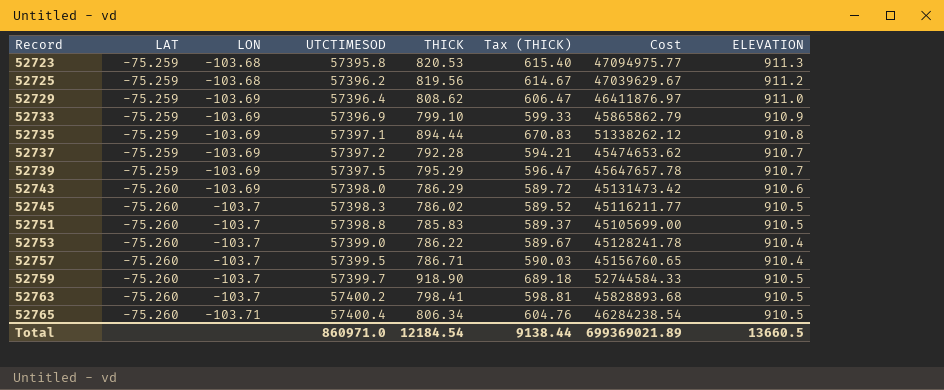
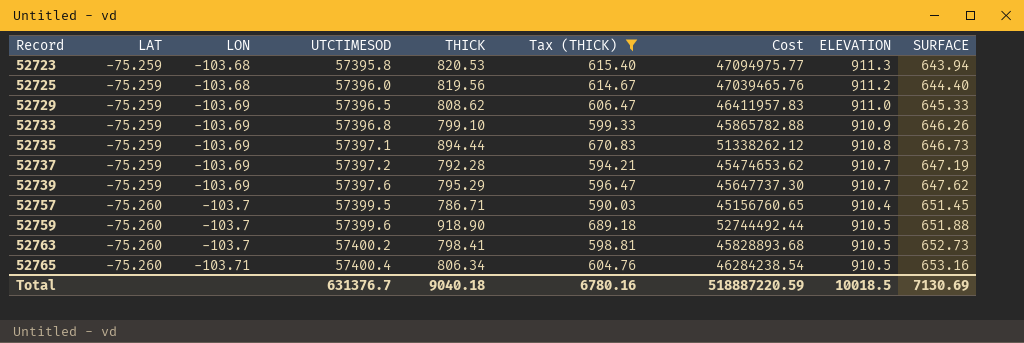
filter: none -> Tax (THICK) >= 590.03
column SURFACE | position: none -> 9
52725 | UTCTIMESOD: 57396.2 -> 57396.0
52725 | Cost: 47039629.67 -> 47039465.76
52729 | UTCTIMESOD: 57396.4 -> 57396.5
52729 | Cost: 46411876.97 -> 46411957.83
52733 | UTCTIMESOD: 57396.9 -> 57396.8
52733 | Cost: 45865862.79 -> 45865782.88
52739 | UTCTIMESOD: 57397.5 -> 57397.6
52739 | Cost: 45647657.78 -> 45647737.30
52759 | UTCTIMESOD: 57399.7 -> 57399.6
52759 | Cost: 52744584.33 -> 52744492.44
Total | UTCTIMESOD: 860971.0 -> 631376.7
Total | THICK: 12184.54 -> 9040.18
Total | Tax (THICK): 9138.44 -> 6780.16
Total | Cost: 699369021.89 -> 518887220.59
Total | ELEVATION: 13660.5 -> 10018.5

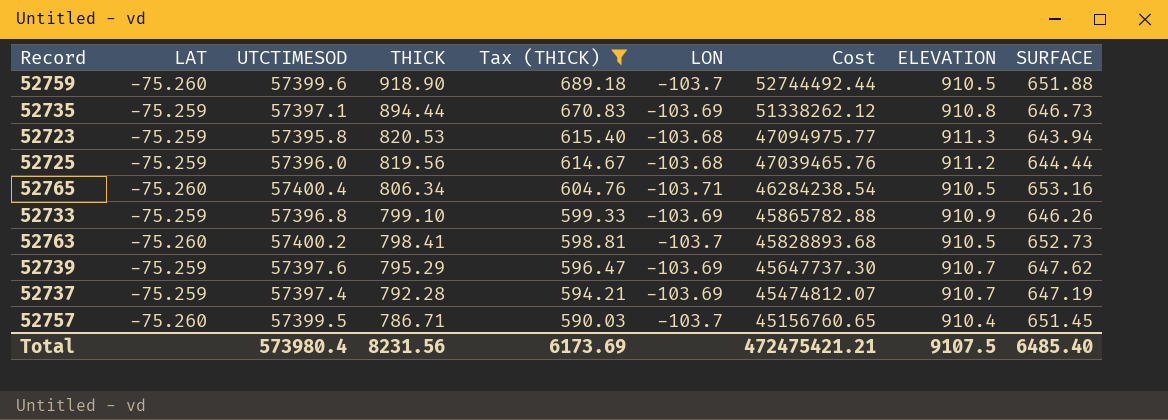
row order: Record ascending -> THICK descending
column LON | position: 3 -> 6
row 52729: -75.259 | -103.69 | 57396.5 | 808.62 | 606.47 | 46411957.83 | 911.0 | 645.33 -> none
52725 | SURFACE: 644.40 -> 644.44
52737 | UTCTIMESOD: 57397.2 -> 57397.4
52737 | Cost: 45474653.62 -> 45474812.07
Total | UTCTIMESOD: 631376.7 -> 573980.4
Total | THICK: 9040.18 -> 8231.56
Total | Tax (THICK): 6780.16 -> 6173.69
Total | Cost: 518887220.59 -> 472475421.21
Total | ELEVATION: 10018.5 -> 9107.5
Total | SURFACE: 7130.69 -> 6485.40

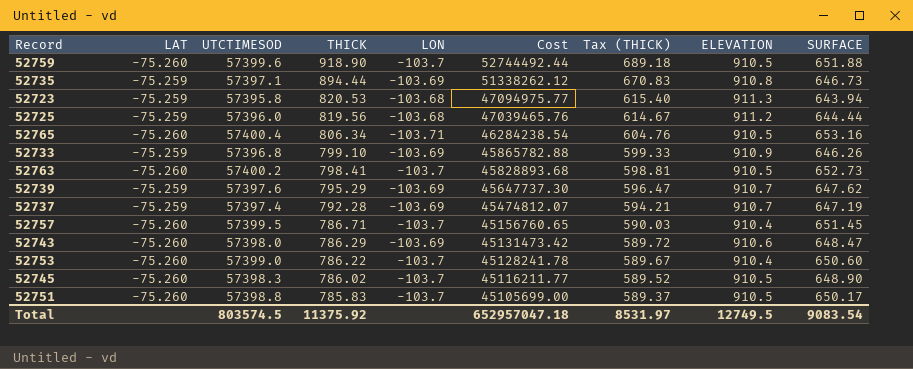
filter: Tax (THICK) >= 590.03 -> none
column Tax (THICK) | position: 5 -> 7
Total | UTCTIMESOD: 573980.4 -> 803574.5
Total | THICK: 8231.56 -> 11375.92
Total | Cost: 472475421.21 -> 652957047.18
Total | Tax (THICK): 6173.69 -> 8531.97
Total | ELEVATION: 9107.5 -> 12749.5
Total | SURFACE: 6485.40 -> 9083.54

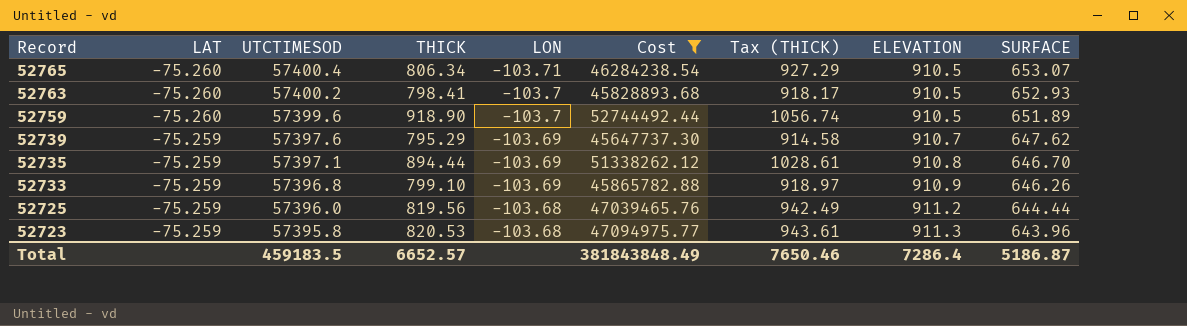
filter: none -> Cost >= 45647737.30
row order: THICK descending -> Record descending
column Tax (THICK) | formula: [THICK] * 0.75 -> [THICK] * 1.15
52765 | SURFACE: 653.16 -> 653.07
52763 | SURFACE: 652.73 -> 652.93
52759 | SURFACE: 651.88 -> 651.89
52735 | SURFACE: 646.73 -> 646.70
52723 | SURFACE: 643.94 -> 643.96
Total | UTCTIMESOD: 803574.5 -> 459183.5
Total | THICK: 11375.92 -> 6652.57
Total | Cost: 652957047.18 -> 381843848.49
Total | Tax (THICK): 8531.97 -> 7650.46
Total | ELEVATION: 12749.5 -> 7286.4
Total | SURFACE: 9083.54 -> 5186.87

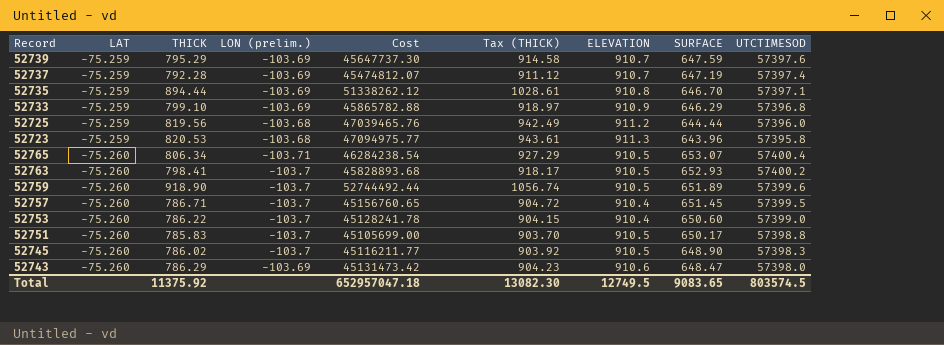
filter: Cost >= 45647737.30 -> none
row order: Record descending -> LAT descending
column name: LON -> LON (prelim.)
column UTCTIMESOD | position: 3 -> 9
52739 | SURFACE: 647.62 -> 647.59
52733 | SURFACE: 646.26 -> 646.29
Total | THICK: 6652.57 -> 11375.92
Total | Cost: 381843848.49 -> 652957047.18
Total | Tax (THICK): 7650.46 -> 13082.30
Total | ELEVATION: 7286.4 -> 12749.5
Total | SURFACE: 5186.87 -> 9083.65
Total | UTCTIMESOD: 459183.5 -> 803574.5

